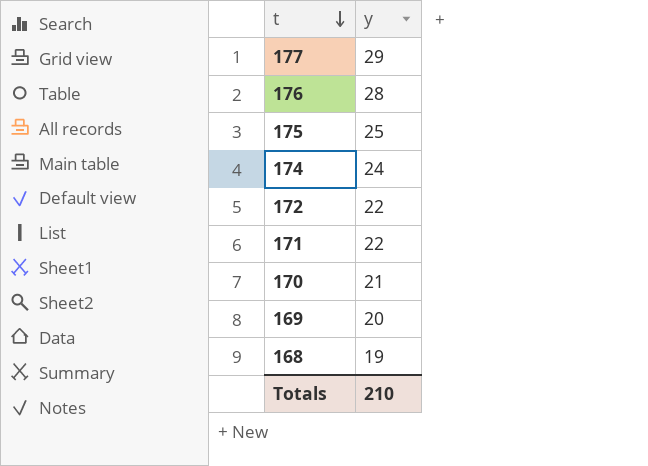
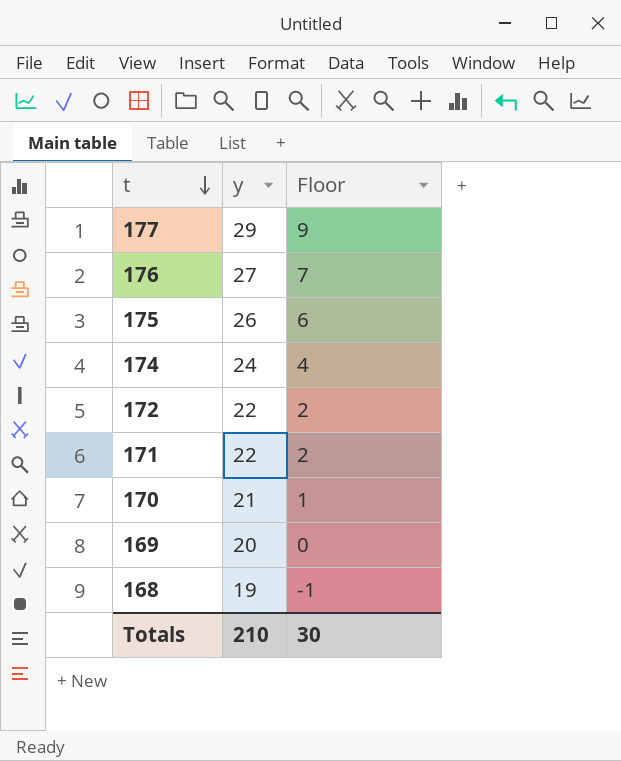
column Floor | formula: none -> [y] - 20
176 | y: 28 -> 27
175 | y: 25 -> 26

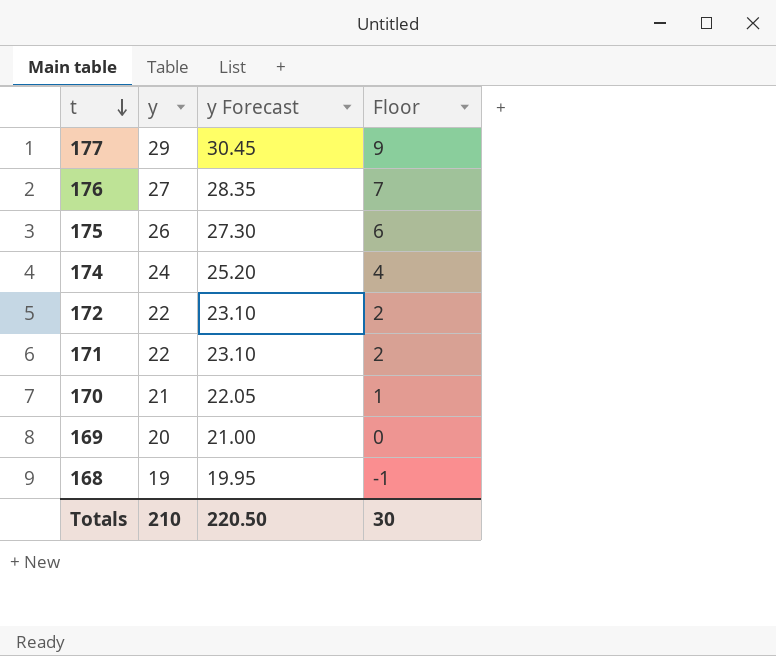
column y Forecast | formula: none -> [y] * 1.05

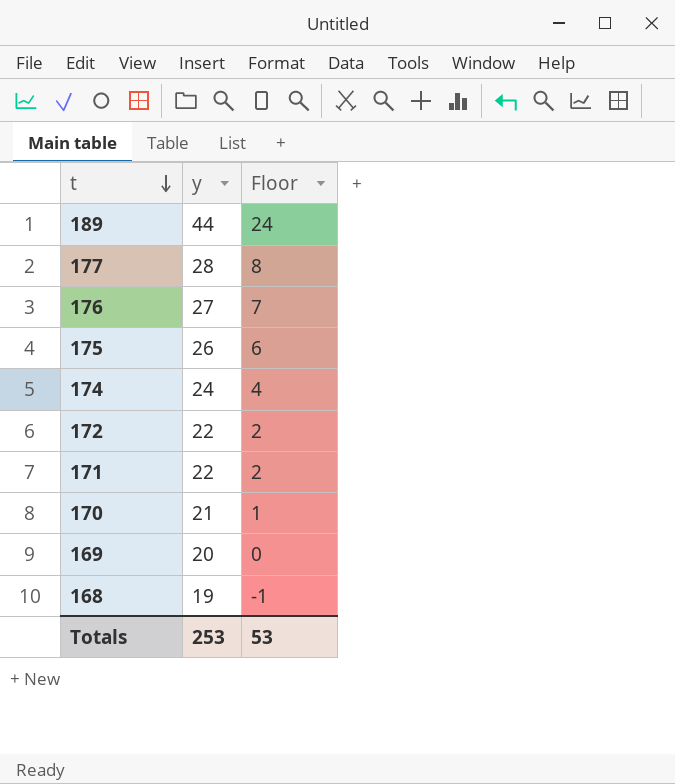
column y Forecast | formula: [y] * 1.05 -> none
row 189: none -> 44 | 24
177 | y: 29 -> 28
177 | Floor: 9 -> 8
Totals | y: 210 -> 253
Totals | Floor: 30 -> 53

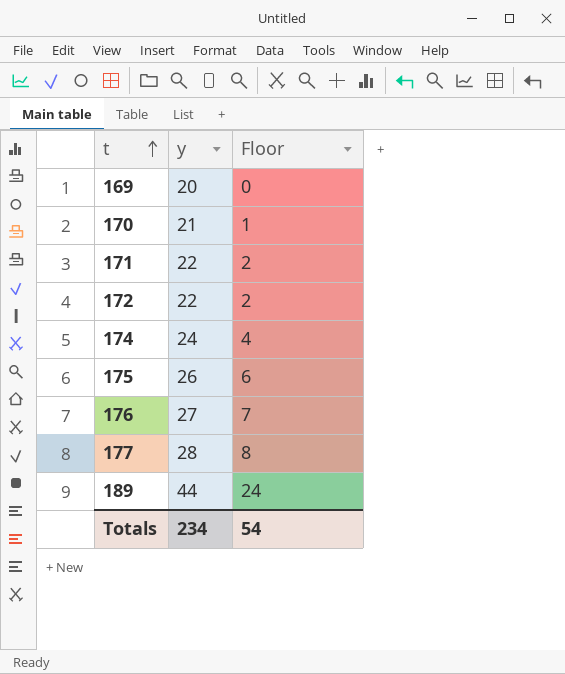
row order: t descending -> t ascending
row 168: 19 | -1 -> none
Totals | y: 253 -> 234
Totals | Floor: 53 -> 54

